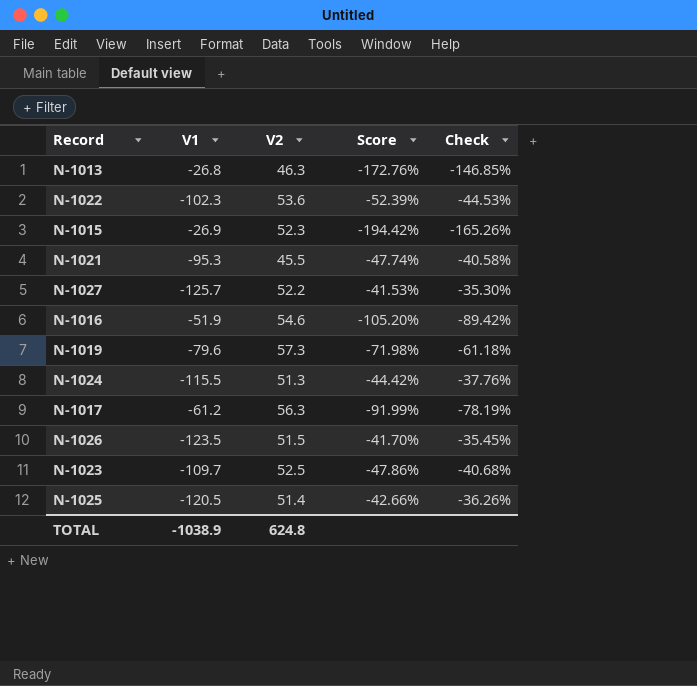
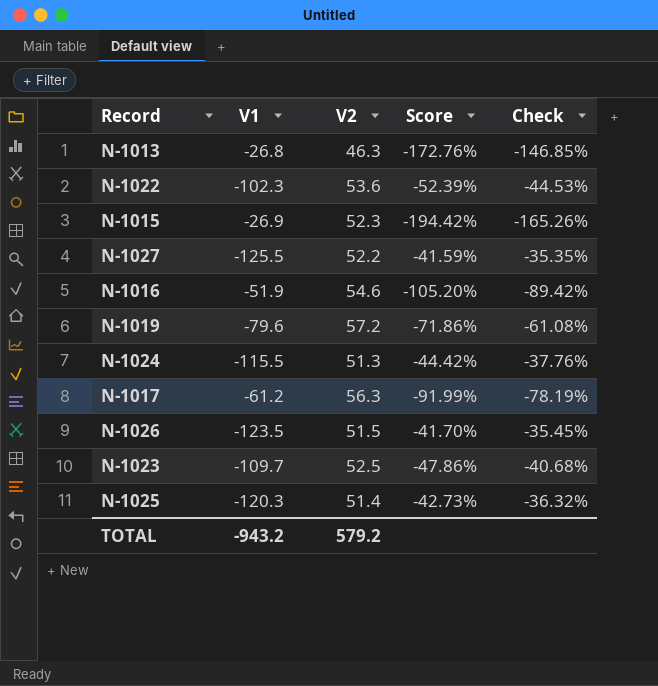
row N-1021: -95.3 | 45.5 | -47.74% | -40.58% -> none
N-1027 | V1: -125.7 -> -125.5
N-1027 | Score: -41.53% -> -41.59%
N-1027 | Check: -35.30% -> -35.35%
N-1019 | V2: 57.3 -> 57.2
N-1019 | Score: -71.98% -> -71.86%
N-1019 | Check: -61.18% -> -61.08%
N-1025 | V1: -120.5 -> -120.3
N-1025 | Score: -42.66% -> -42.73%
N-1025 | Check: -36.26% -> -36.32%
TOTAL | V1: -1038.9 -> -943.2
TOTAL | V2: 624.8 -> 579.2

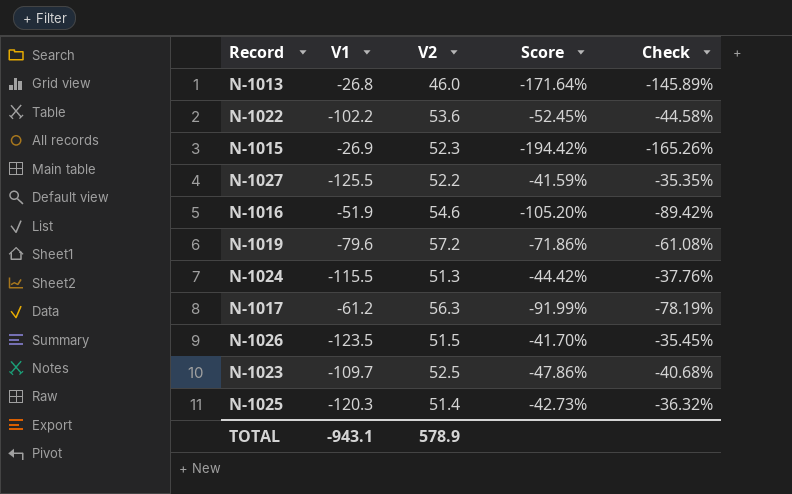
N-1013 | V2: 46.3 -> 46.0
N-1013 | Score: -172.76% -> -171.64%
N-1013 | Check: -146.85% -> -145.89%
N-1022 | V1: -102.3 -> -102.2
N-1022 | Score: -52.39% -> -52.45%
N-1022 | Check: -44.53% -> -44.58%
TOTAL | V1: -943.2 -> -943.1
TOTAL | V2: 579.2 -> 578.9

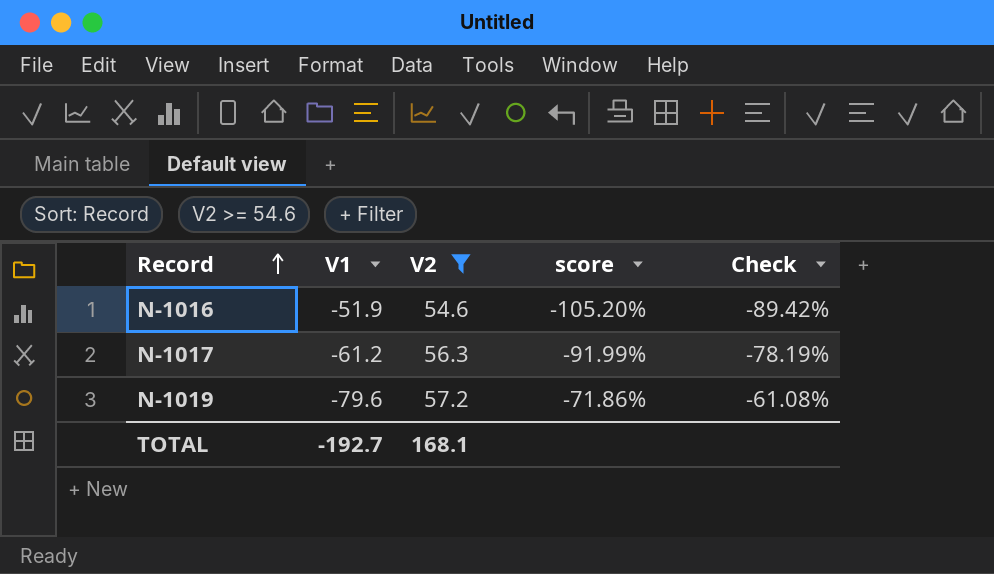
filter: none -> V2 >= 54.6
row order: none -> Record ascending
column name: Score -> score
TOTAL | V1: -943.1 -> -192.7
TOTAL | V2: 578.9 -> 168.1

